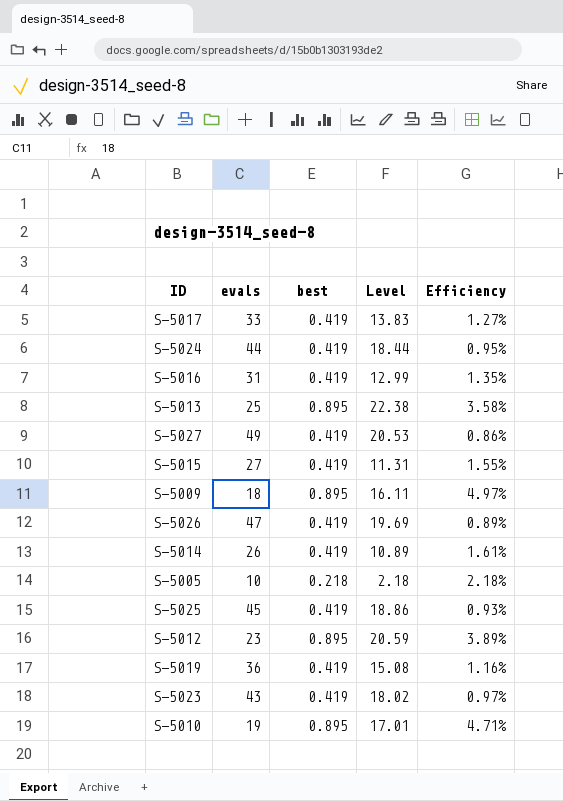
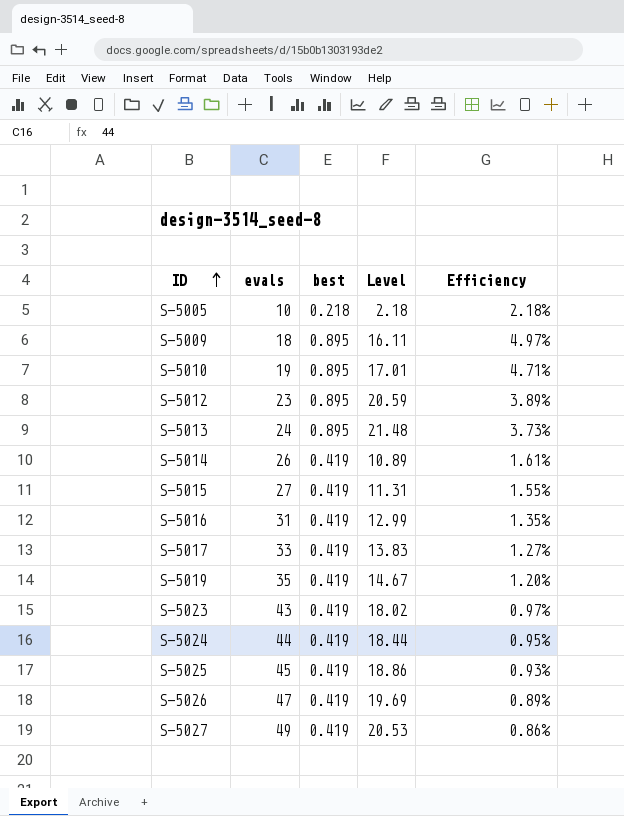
row order: none -> ID ascending
S-5013 | evals: 25 -> 24
S-5013 | Level: 22.38 -> 21.48
S-5013 | Efficiency: 3.58% -> 3.73%
S-5019 | evals: 36 -> 35
S-5019 | Level: 15.08 -> 14.67
S-5019 | Efficiency: 1.16% -> 1.20%

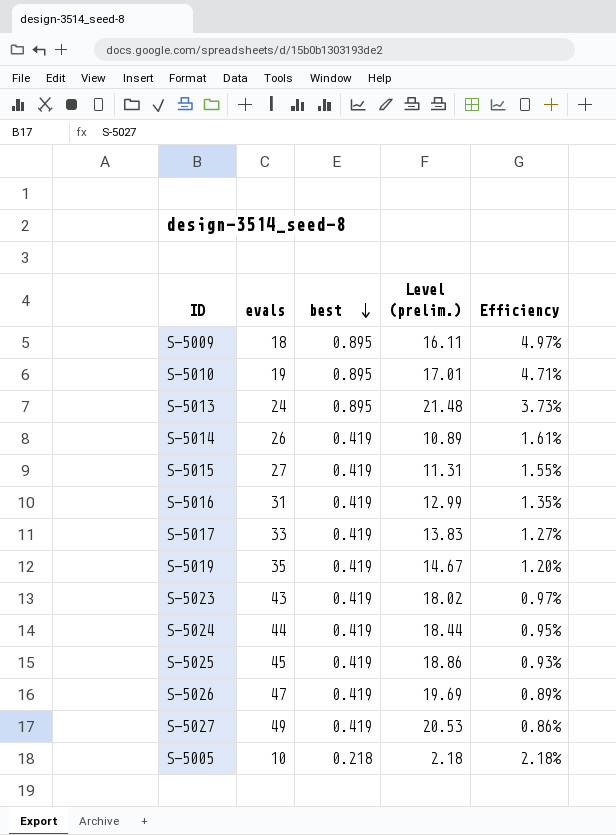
row order: ID ascending -> best descending
column name: Level -> Level (prelim.)
row S-5012: 23 | 0.895 | 20.59 | 3.89% -> none

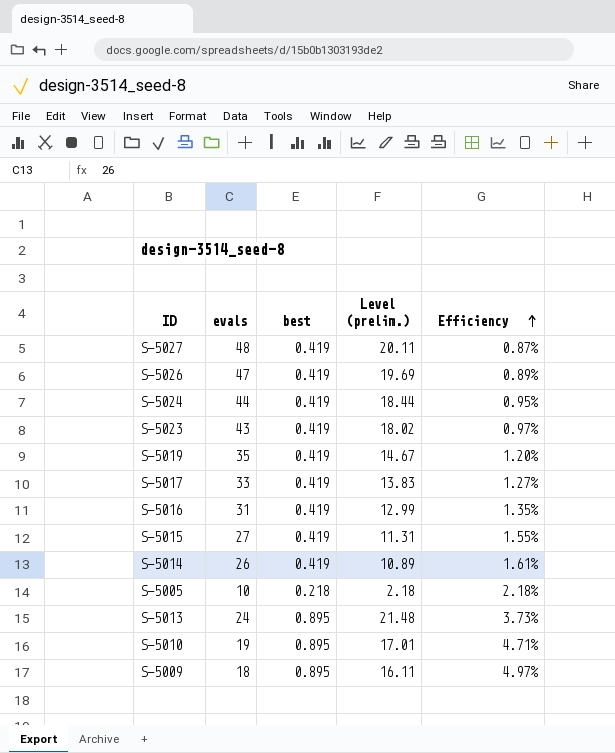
row order: best descending -> Efficiency ascending
row S-5025: 45 | 0.419 | 18.86 | 0.93% -> none
S-5027 | evals: 49 -> 48
S-5027 | Level (prelim.): 20.53 -> 20.11
S-5027 | Efficiency: 0.86% -> 0.87%

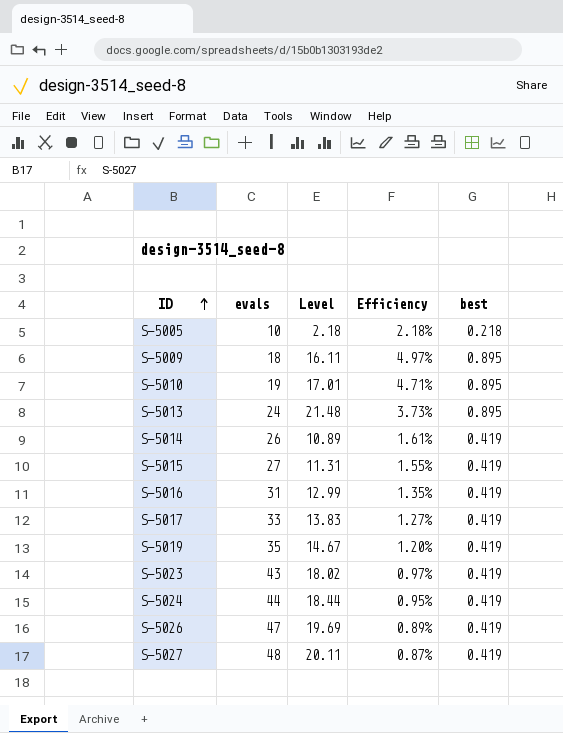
row order: Efficiency ascending -> ID ascending
column name: Level (prelim.) -> Level
column best | position: 3 -> 5

